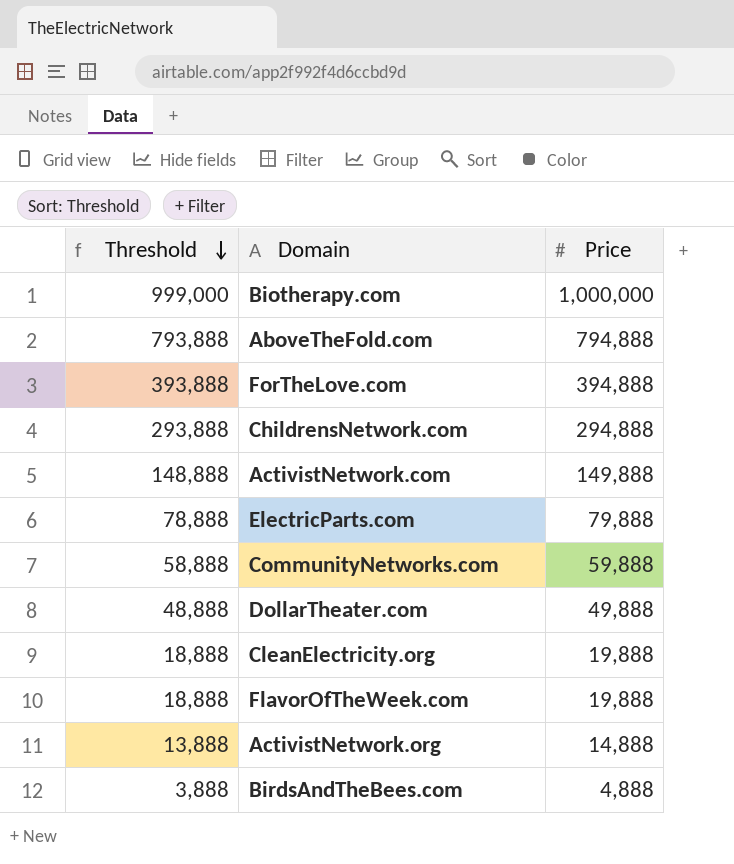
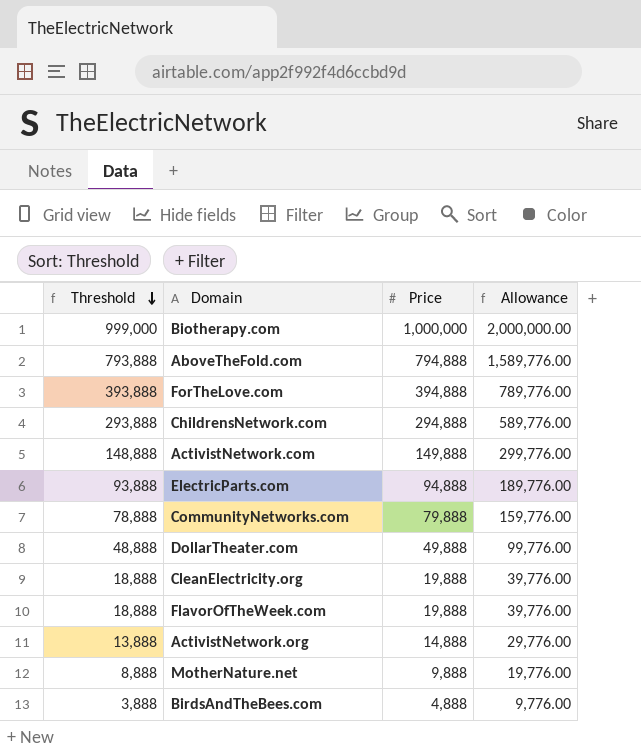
column Allowance | formula: none -> [Price] * 2
ElectricParts.com | Threshold: 78,888 -> 93,888
ElectricParts.com | Price: 79,888 -> 94,888
CommunityNetworks.com | Threshold: 58,888 -> 78,888
CommunityNetworks.com | Price: 59,888 -> 79,888
row MotherNature.net: none -> 8,888 | 9,888 | 19,776.00

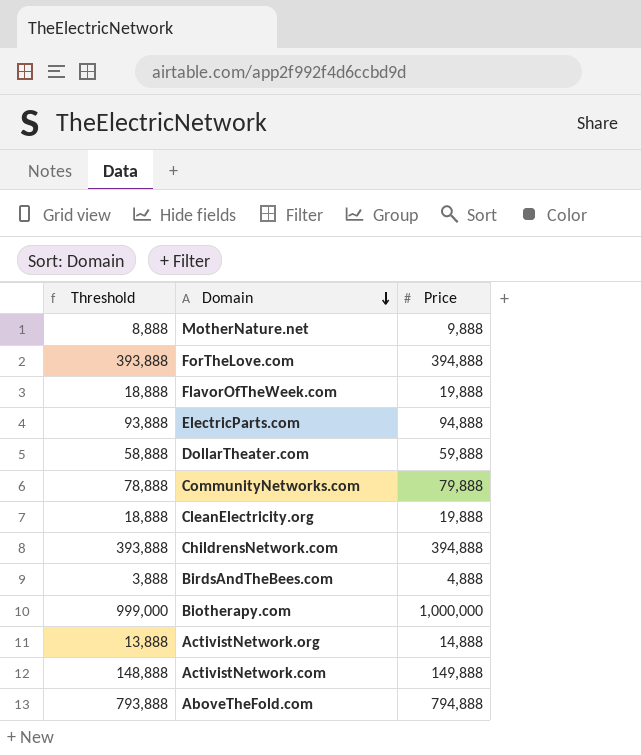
row order: Threshold descending -> Domain descending
column Allowance | formula: [Price] * 2 -> none
DollarTheater.com | Threshold: 48,888 -> 58,888
DollarTheater.com | Price: 49,888 -> 59,888
ChildrensNetwork.com | Threshold: 293,888 -> 393,888
ChildrensNetwork.com | Price: 294,888 -> 394,888

